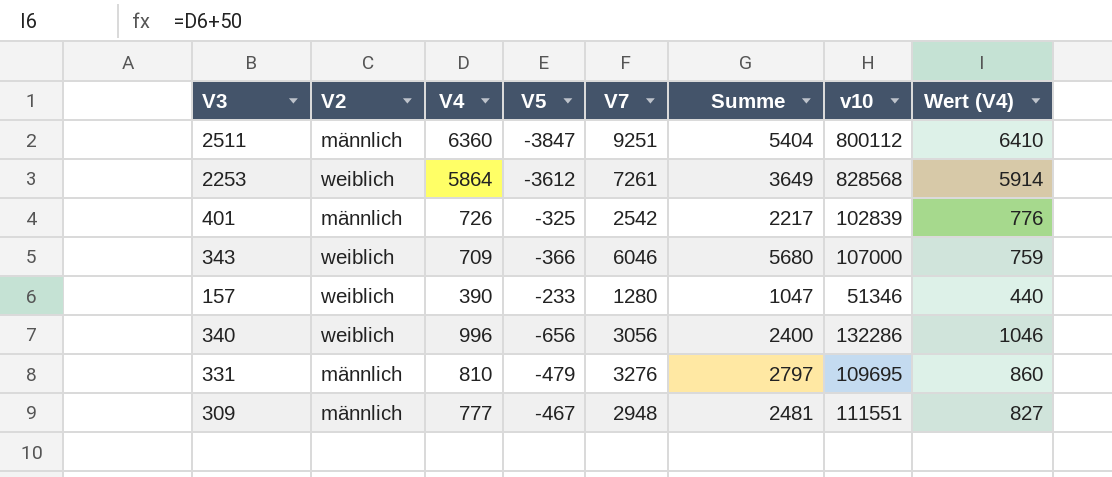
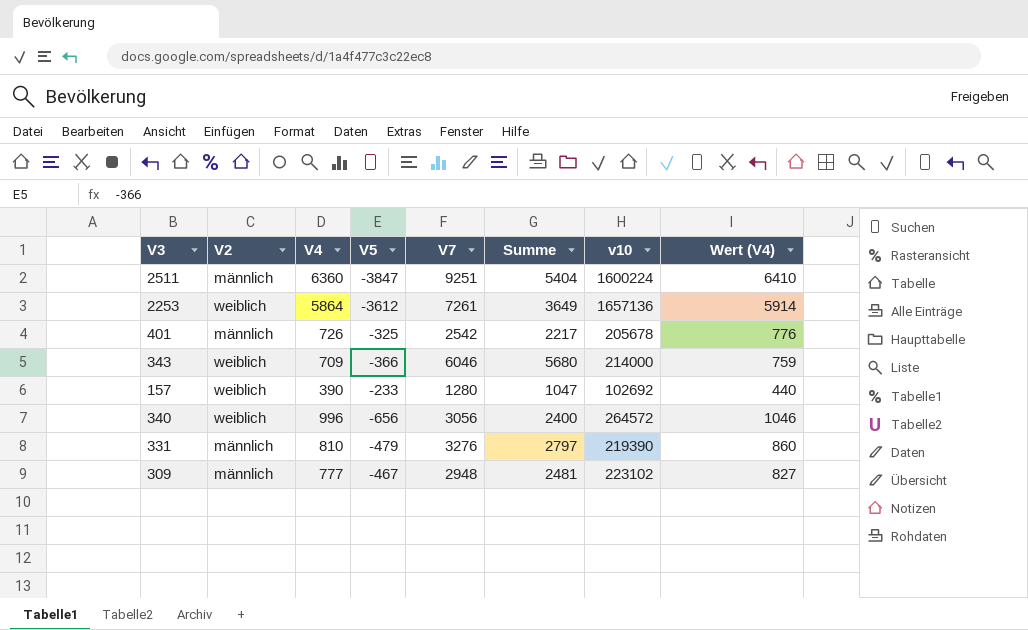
2511 | v10: 800112 -> 1600224
2253 | v10: 828568 -> 1657136
401 | v10: 102839 -> 205678
343 | v10: 107000 -> 214000
157 | v10: 51346 -> 102692
340 | v10: 132286 -> 264572
331 | v10: 109695 -> 219390
309 | v10: 111551 -> 223102

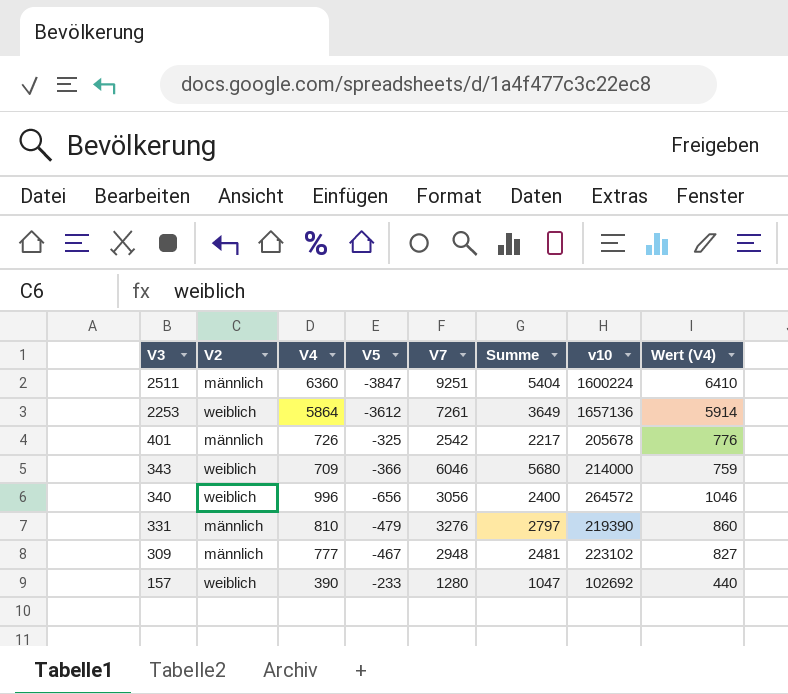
row order: none -> V3 descending

